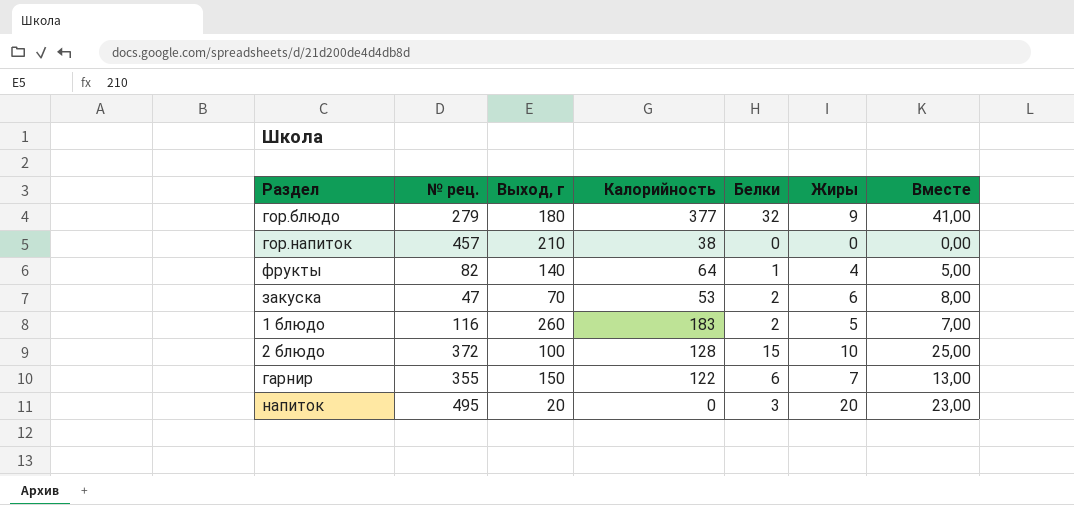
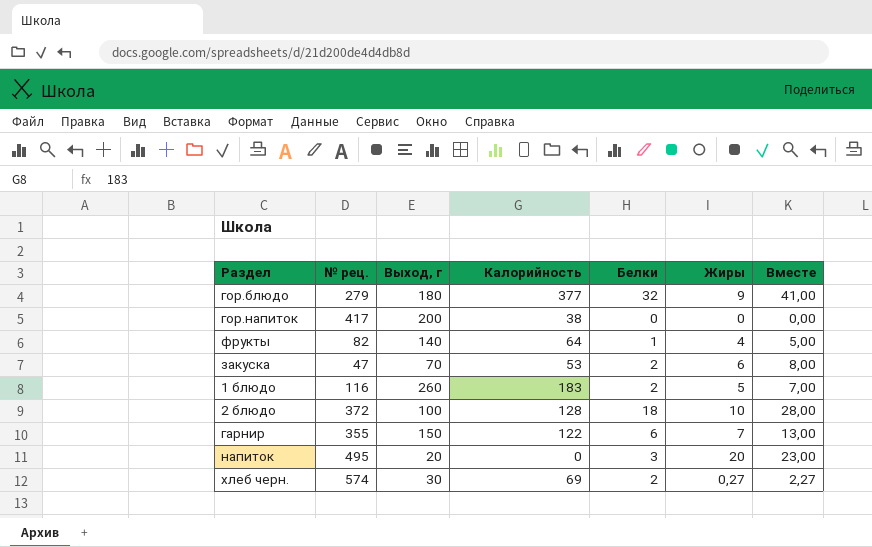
гор.напиток | № рец.: 457 -> 417
гор.напиток | Выход, г: 210 -> 200
2 блюдо | Белки: 15 -> 18
2 блюдо | Вместе: 25,00 -> 28,00
row хлеб черн.: none -> 574 | 30 | 69 | 2 | 0,27 | 2,27

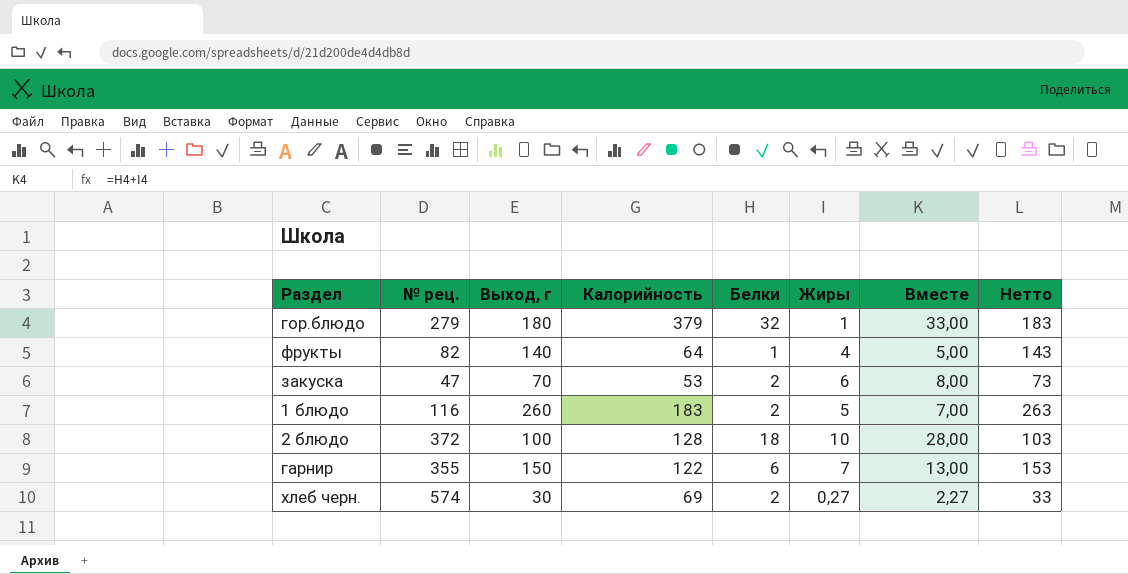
column Нетто | formula: none -> [Выход, г] + 3
row гор.напиток: 417 | 200 | 38 | 0 | 0 | 0,00 -> none
row напиток: 495 | 20 | 0 | 3 | 20 | 23,00 -> none
гор.блюдо | Калорийность: 377 -> 379
гор.блюдо | Жиры: 9 -> 1
гор.блюдо | Вместе: 41,00 -> 33,00

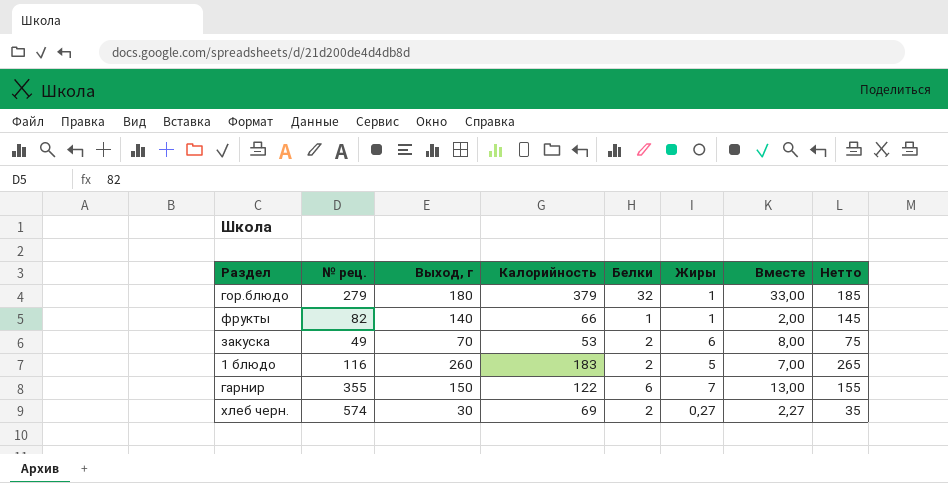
column Нетто | formula: [Выход, г] + 3 -> [Выход, г] + 5
row 2 блюдо: 372 | 100 | 128 | 18 | 10 | 28,00 | 103 -> none
фрукты | Калорийность: 64 -> 66
фрукты | Жиры: 4 -> 1
фрукты | Вместе: 5,00 -> 2,00
закуска | № рец.: 47 -> 49

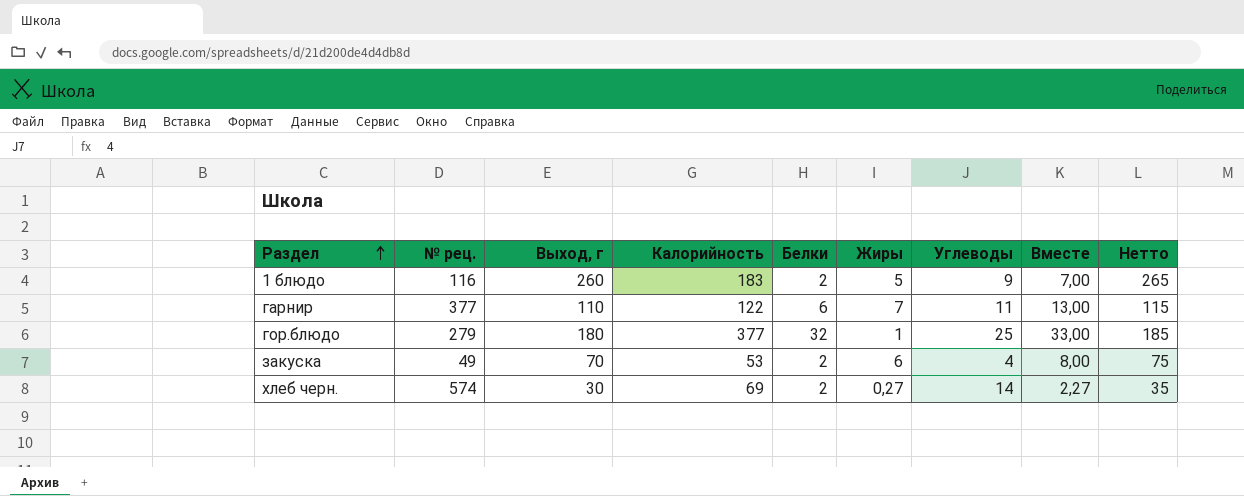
row order: none -> Раздел ascending
column Углеводы | position: none -> 7
row фрукты: 82 | 140 | 66 | 1 | 1 | 2,00 | 145 -> none
гарнир | № рец.: 355 -> 377
гарнир | Выход, г: 150 -> 110
гарнир | Нетто: 155 -> 115
гор.блюдо | Калорийность: 379 -> 377

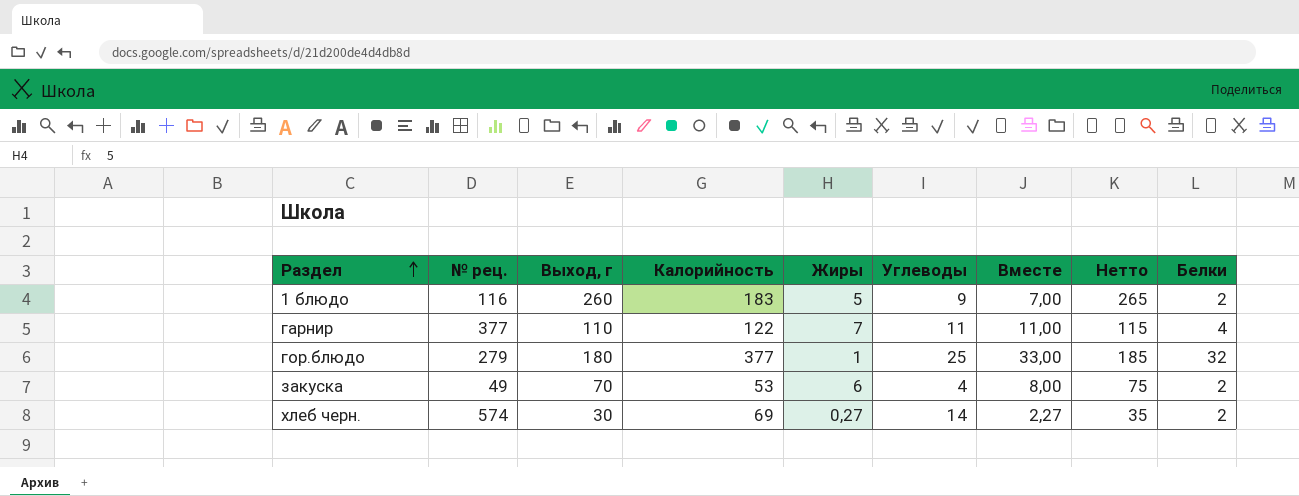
column Белки | position: 5 -> 9
гарнир | Вместе: 13,00 -> 11,00
гарнир | Белки: 6 -> 4

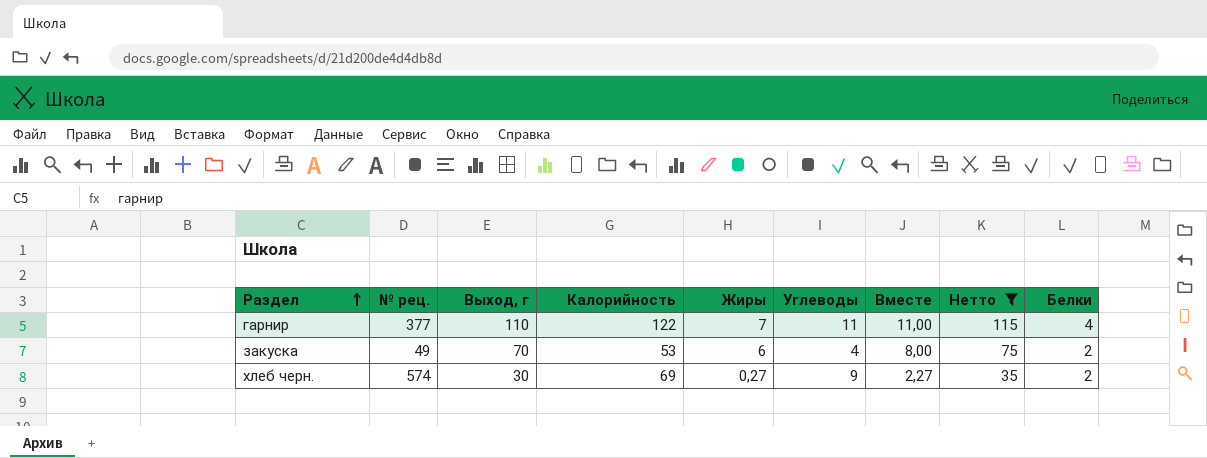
filter: none -> Нетто <= 115
хлеб черн. | Углеводы: 14 -> 9

